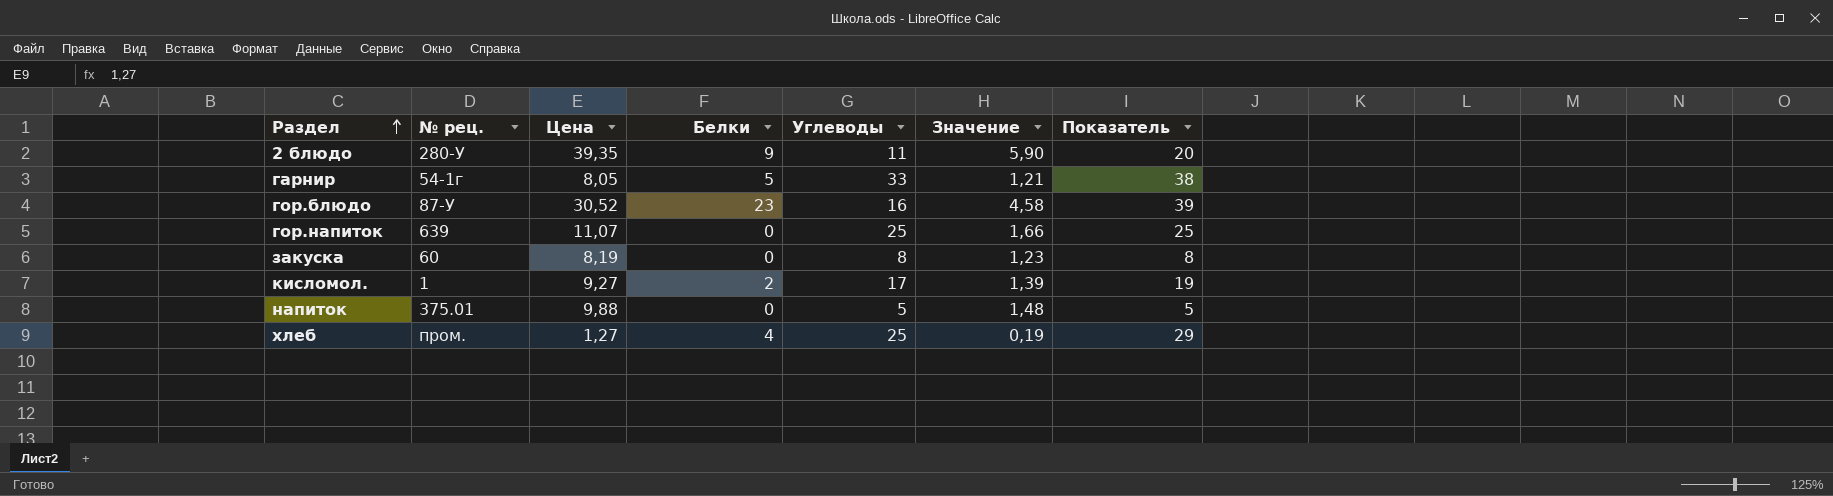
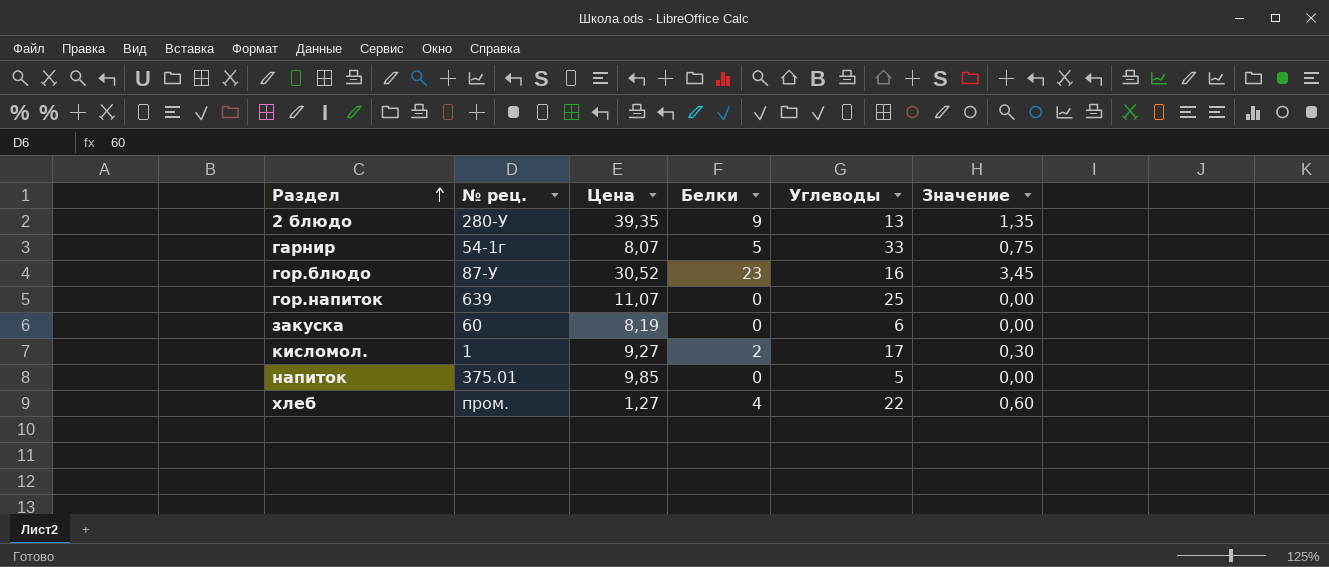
column Показатель | formula: [Белки] + [Углеводы] -> none
column Значение | formula: [Цена] * 0,15 -> [Белки] * 0,15
2 блюдо | Углеводы: 11 -> 13
гарнир | Цена: 8,05 -> 8,07
закуска | Углеводы: 8 -> 6
напиток | Цена: 9,88 -> 9,85
хлеб | Углеводы: 25 -> 22

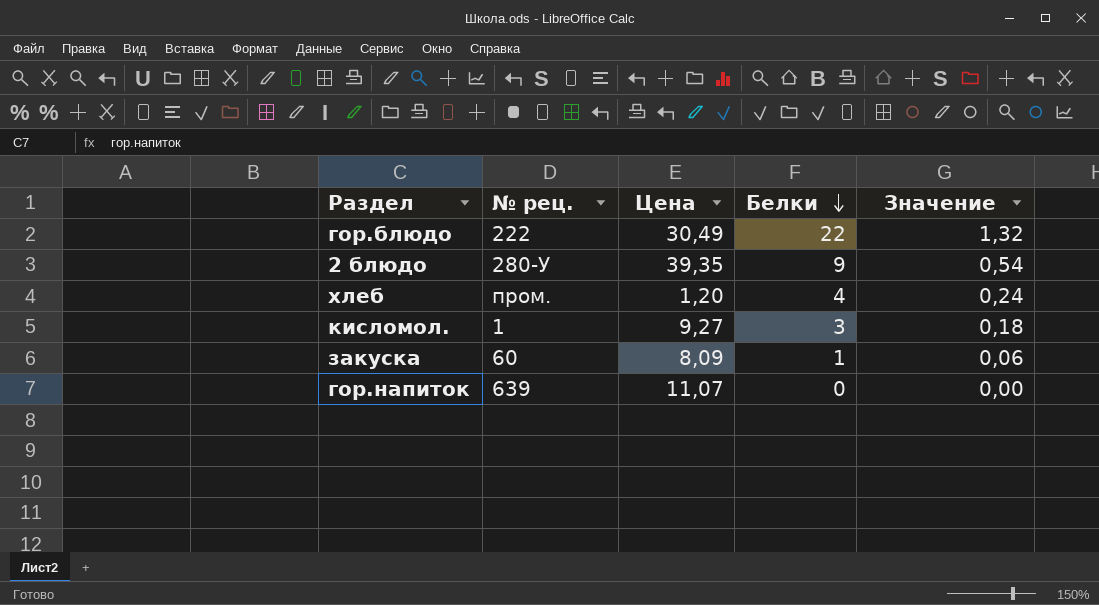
row order: Раздел ascending -> Белки descending
column Углеводы | position: 5 -> none
column Значение | formula: [Белки] * 0,15 -> [Белки] * 0,06
row гарнир: 54-1г | 8,07 | 5 | 33 | 0,75 -> none
row напиток: 375.01 | 9,85 | 0 | 5 | 0,00 -> none
гор.блюдо | № рец.: 87-У -> 222
гор.блюдо | Цена: 30,52 -> 30,49
гор.блюдо | Белки: 23 -> 22
хлеб | Цена: 1,27 -> 1,20
кисломол. | Белки: 2 -> 3
закуска | Цена: 8,19 -> 8,09
закуска | Белки: 0 -> 1

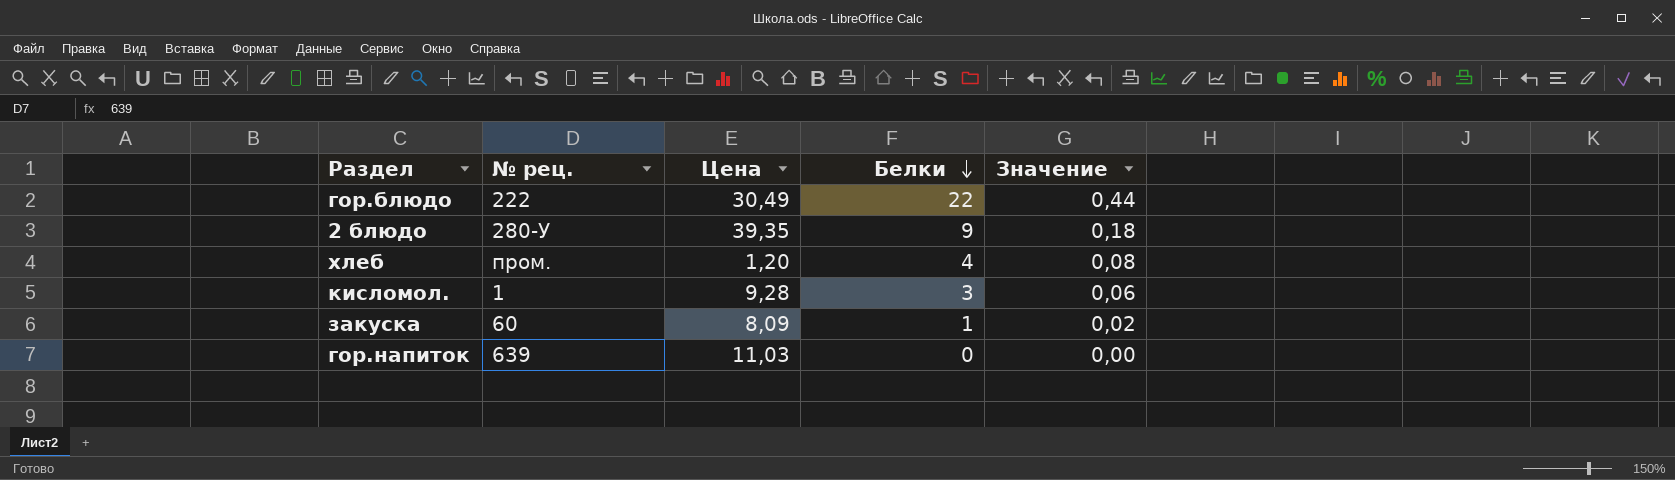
column Значение | formula: [Белки] * 0,06 -> [Белки] * 0,02
кисломол. | Цена: 9,27 -> 9,28
гор.напиток | Цена: 11,07 -> 11,03

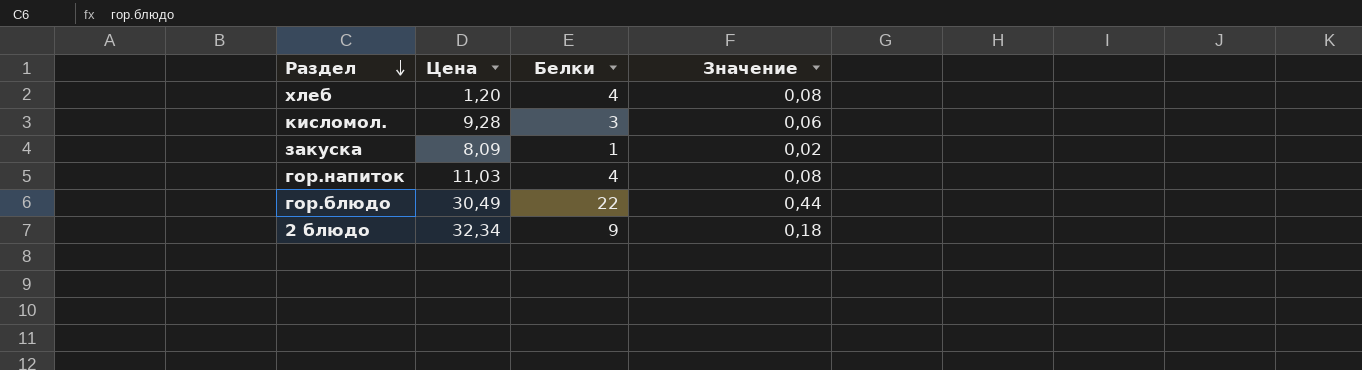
row order: Белки descending -> Раздел descending
column № рец. | position: 2 -> none
гор.напиток | Белки: 0 -> 4
гор.напиток | Значение: 0,00 -> 0,08
2 блюдо | Цена: 39,35 -> 32,34

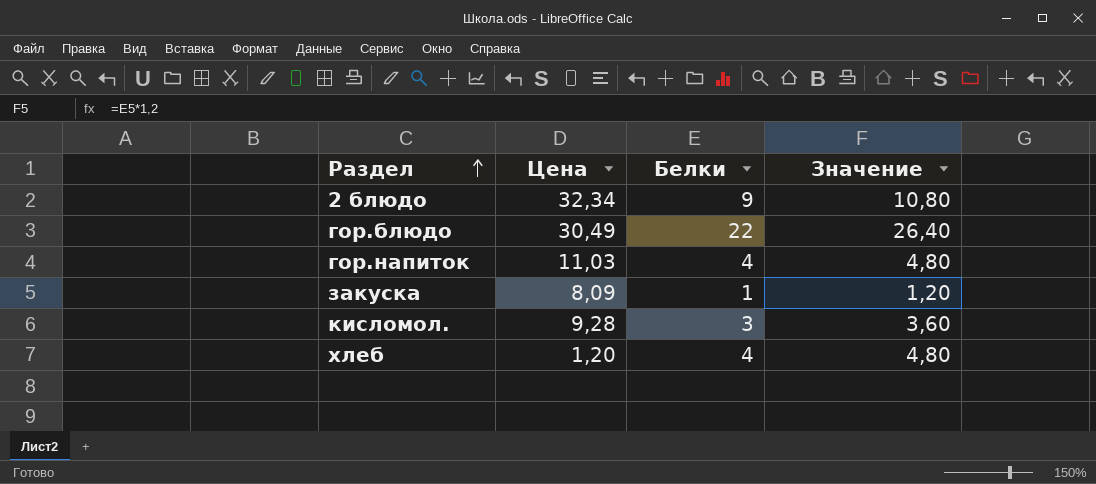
row order: Раздел descending -> Раздел ascending
column Значение | formula: [Белки] * 0,02 -> [Белки] * 1,2

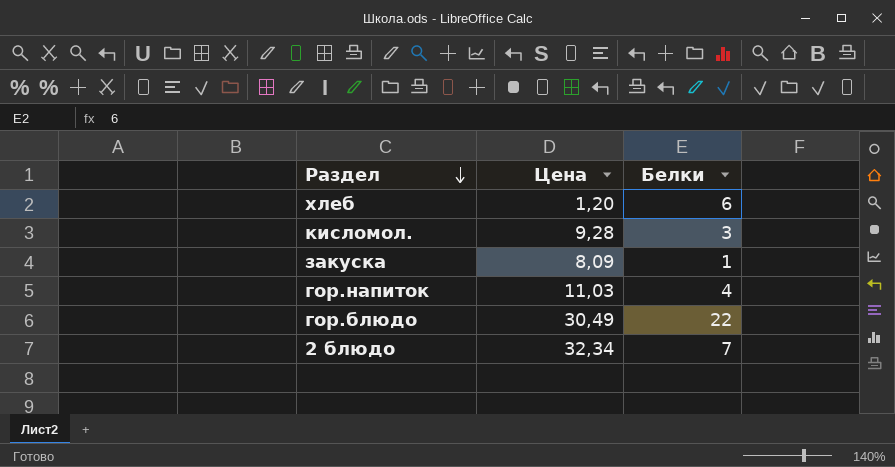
row order: Раздел ascending -> Раздел descending
column Значение | formula: [Белки] * 1,2 -> none
хлеб | Белки: 4 -> 6
2 блюдо | Белки: 9 -> 7

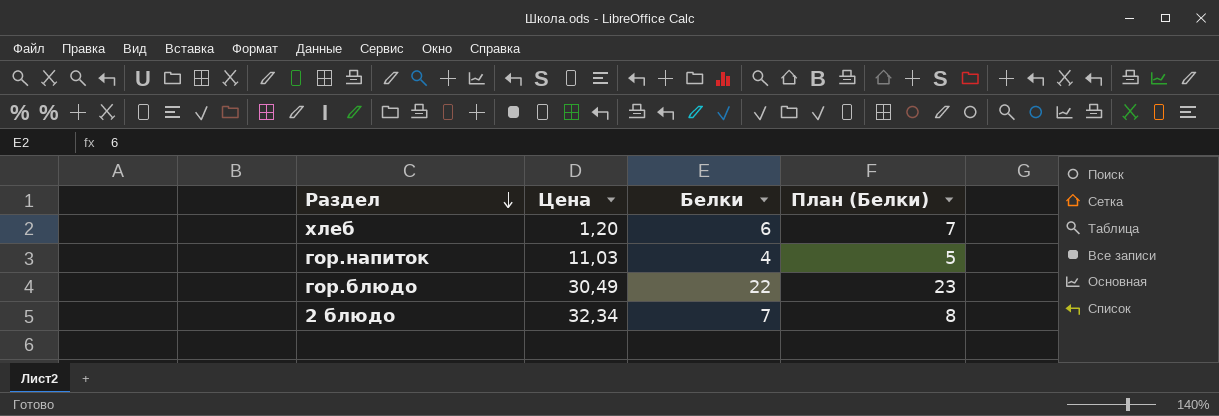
column План (Белки) | formula: none -> [Белки] + 1
row кисломол.: 9,28 | 3 -> none
row закуска: 8,09 | 1 -> none

